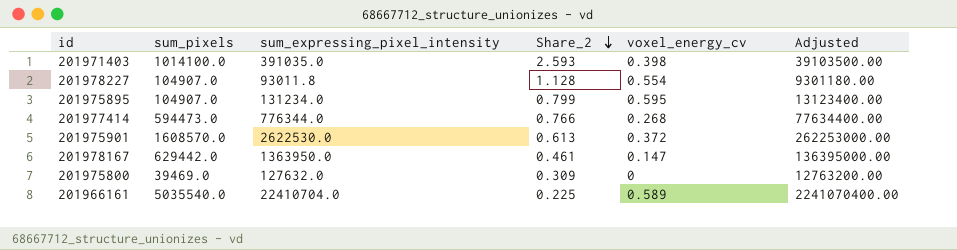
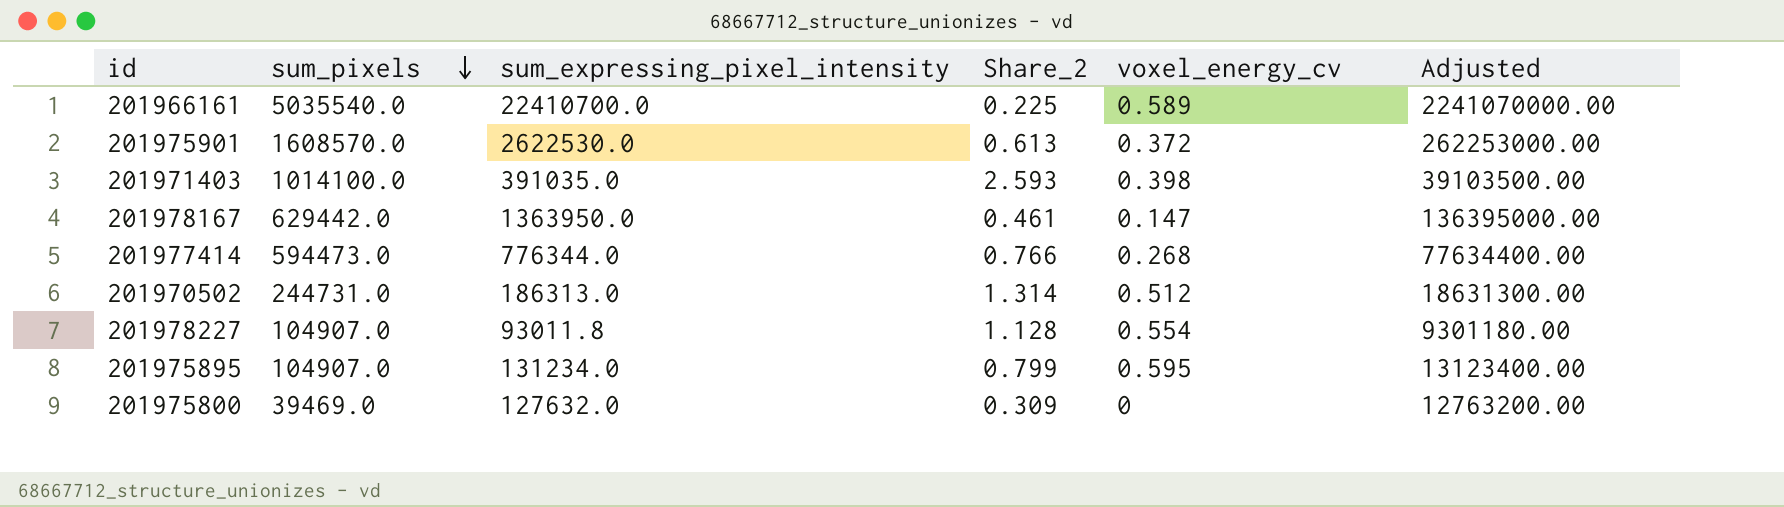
row order: Share_2 descending -> sum_pixels descending
201966161 | sum_expressing_pixel_intensity: 22410704.0 -> 22410700.0
201966161 | Adjusted: 2241070400.00 -> 2241070000.00
row 201970502: none -> 244731.0 | 186313.0 | 1.314 | 0.512 | 18631300.00

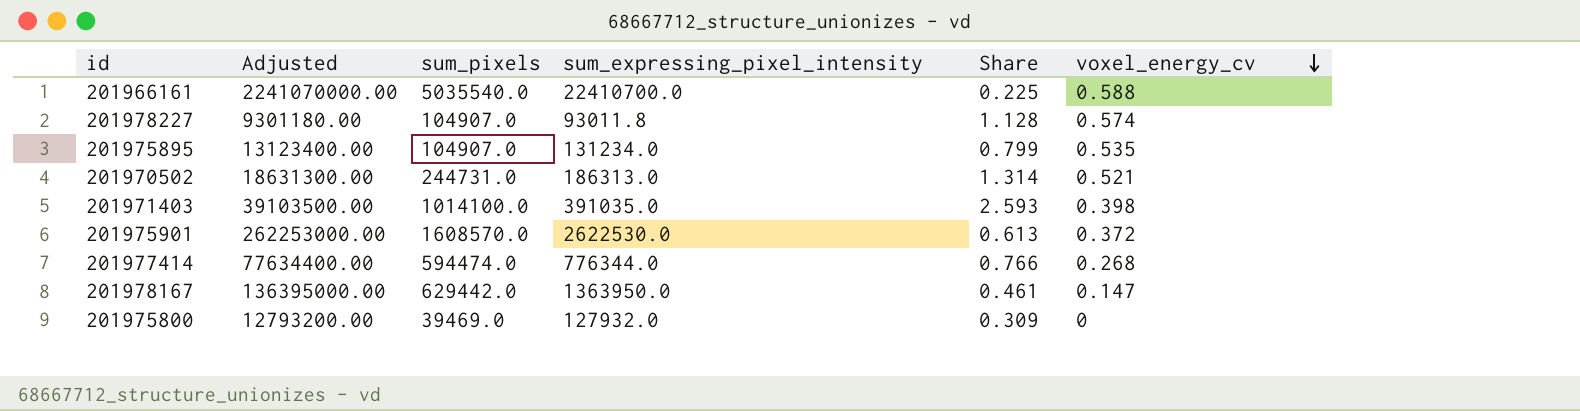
row order: sum_pixels descending -> voxel_energy_cv descending
column Adjusted | position: 6 -> 2
column name: Share_2 -> Share
201966161 | voxel_energy_cv: 0.589 -> 0.588
201978227 | voxel_energy_cv: 0.554 -> 0.574
201975895 | voxel_energy_cv: 0.595 -> 0.535
201970502 | voxel_energy_cv: 0.512 -> 0.521
201977414 | sum_pixels: 594473.0 -> 594474.0
201975800 | Adjusted: 12763200.00 -> 12793200.00
201975800 | sum_expressing_pixel_intensity: 127632.0 -> 127932.0

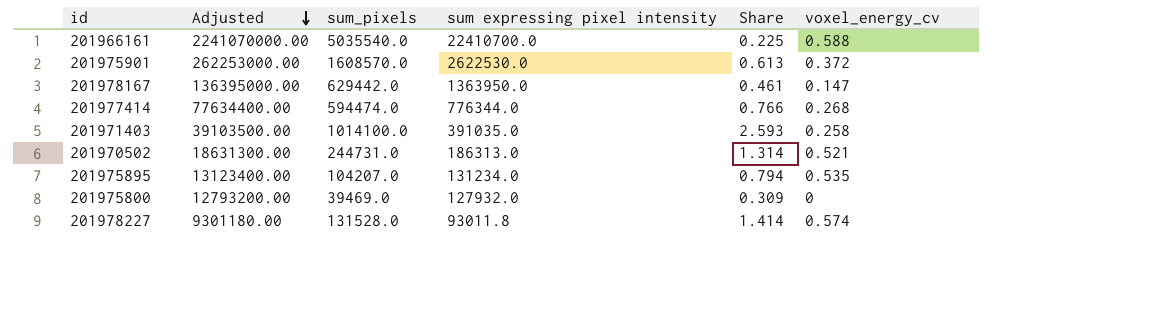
row order: voxel_energy_cv descending -> Adjusted descending
column name: sum_expressing_pixel_intensity -> sum expressing pixel intensity
201971403 | voxel_energy_cv: 0.398 -> 0.258
201975895 | sum_pixels: 104907.0 -> 104207.0
201975895 | Share: 0.799 -> 0.794
201978227 | sum_pixels: 104907.0 -> 131528.0
201978227 | Share: 1.128 -> 1.414

